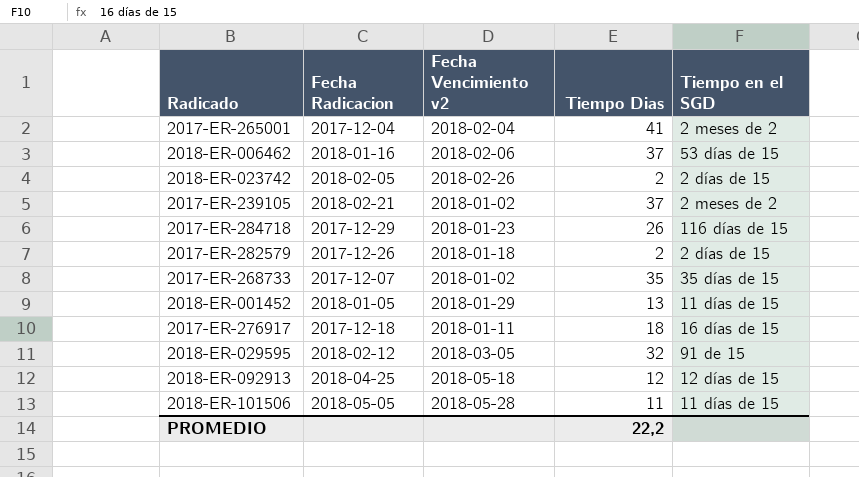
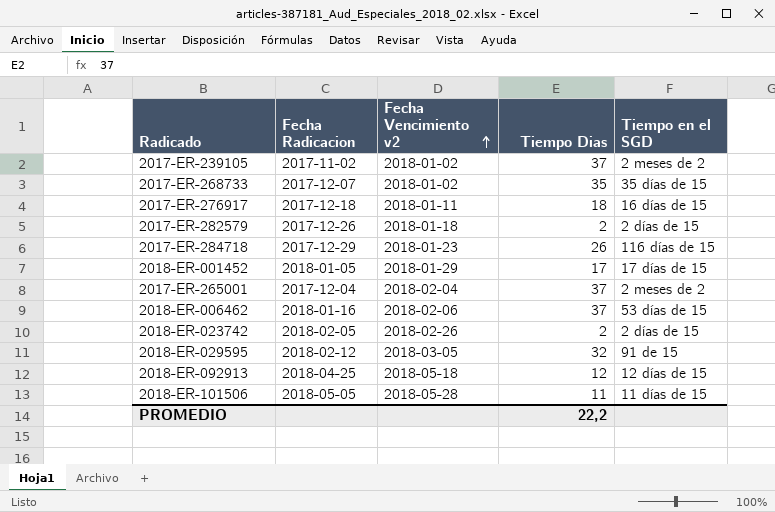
row order: none -> Fecha Vencimiento v2 ascending
2017-ER-239105 | Fecha Radicacion: 2018-02-21 -> 2017-11-02
2018-ER-001452 | Tiempo Dias: 13 -> 17
2018-ER-001452 | Tiempo en el SGD: 11 días de 15 -> 17 días de 15
2017-ER-265001 | Tiempo Dias: 41 -> 37

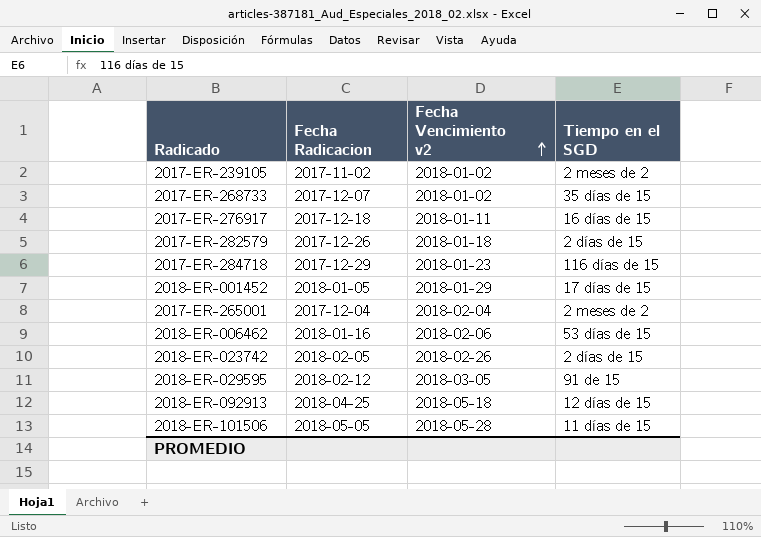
column Tiempo Dias | position: 4 -> none

